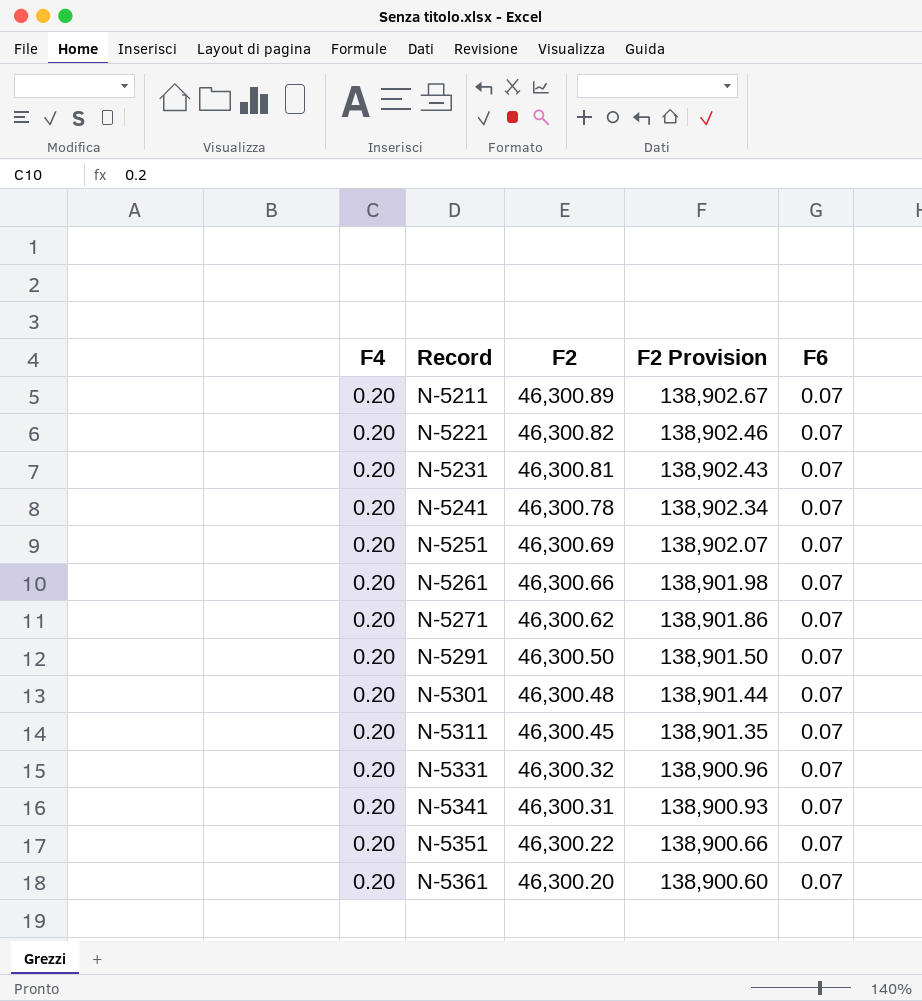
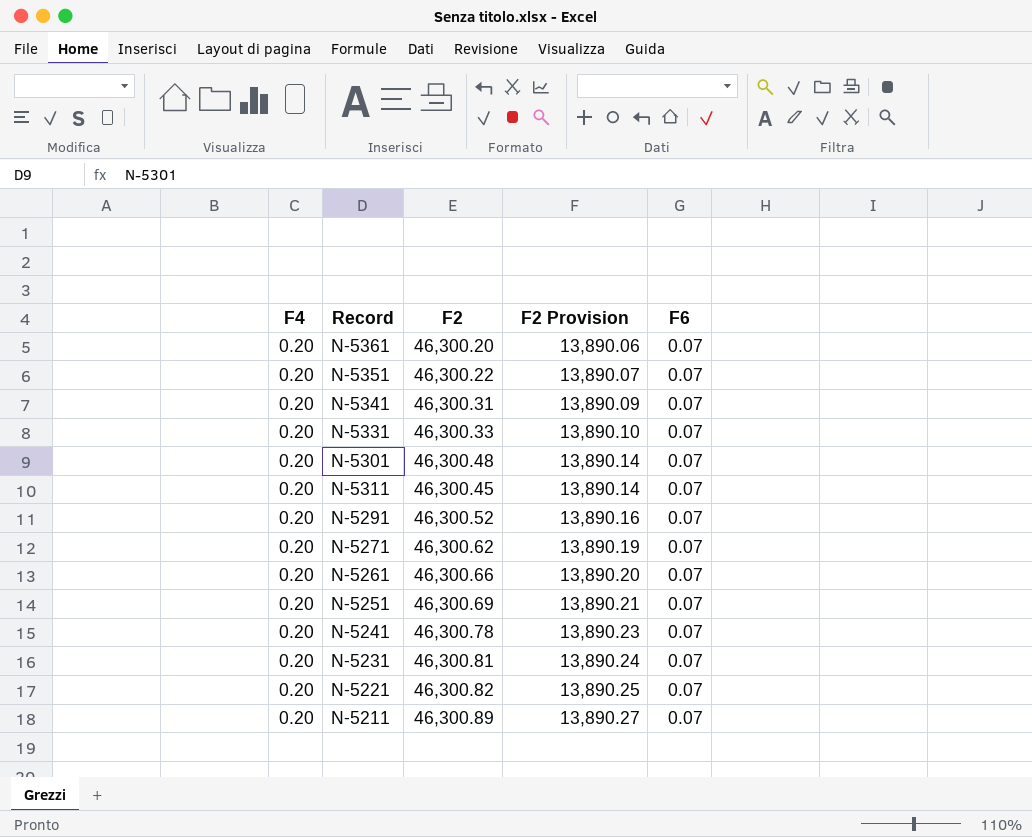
row order: Record ascending -> F2 Provision ascending
column F2 Provision | formula: [F2] * 3 -> [F2] * 0.3
N-5331 | F2: 46,300.32 -> 46,300.33
N-5291 | F2: 46,300.50 -> 46,300.52

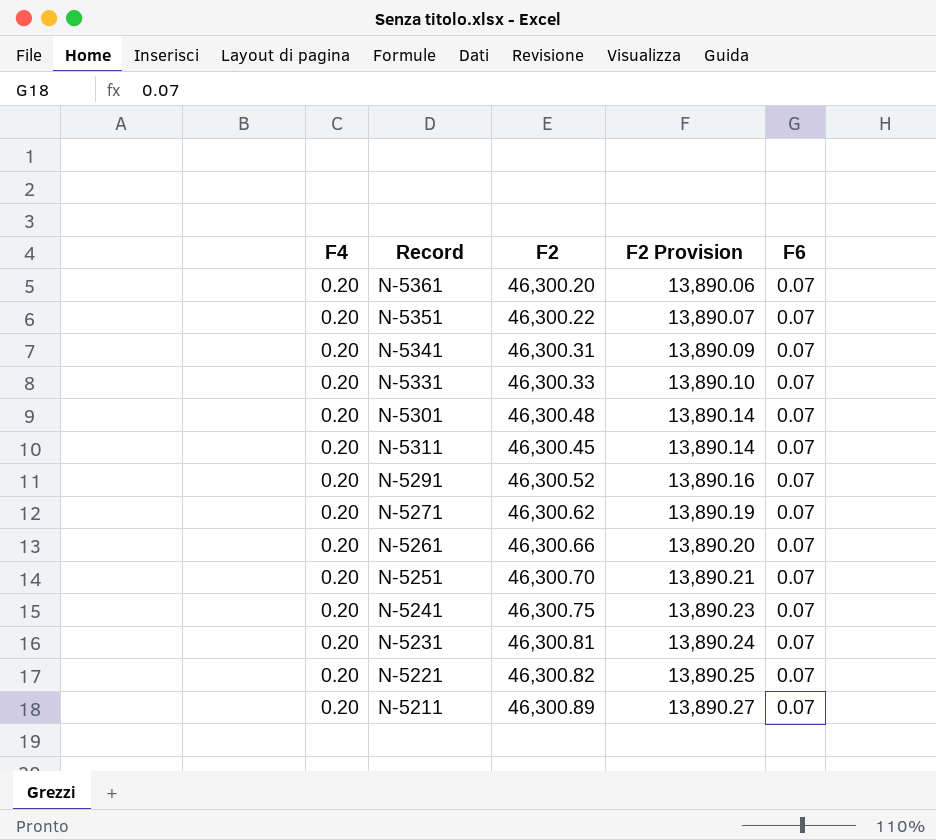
N-5251 | F2: 46,300.69 -> 46,300.70
N-5241 | F2: 46,300.78 -> 46,300.75

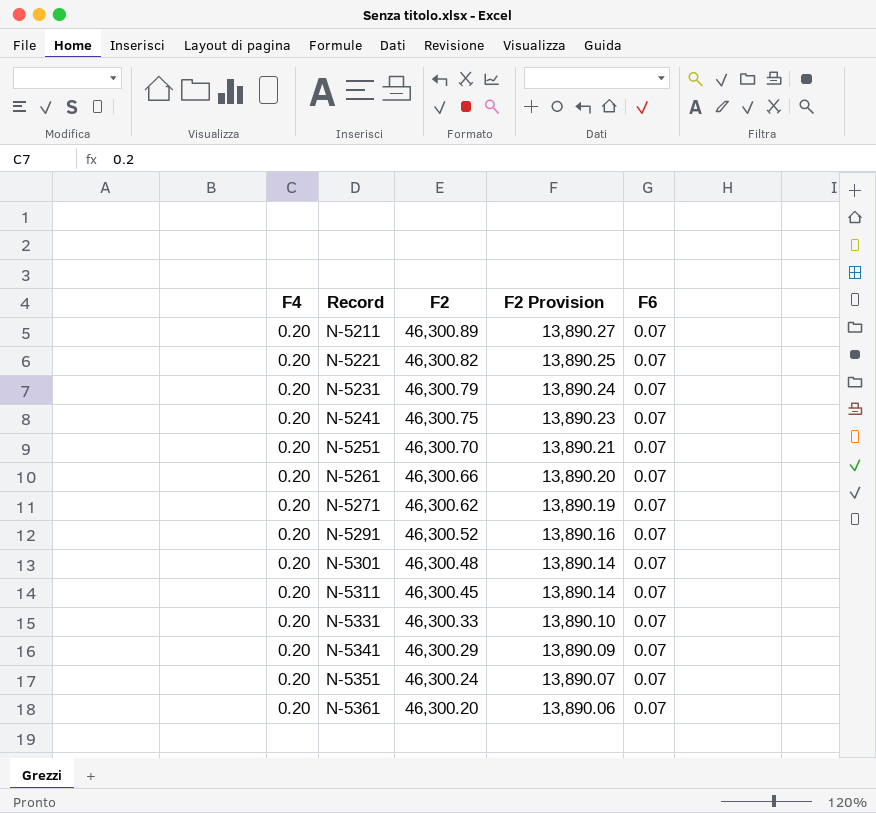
row order: F2 Provision ascending -> Record ascending
N-5231 | F2: 46,300.81 -> 46,300.79
N-5341 | F2: 46,300.31 -> 46,300.29
N-5351 | F2: 46,300.22 -> 46,300.24

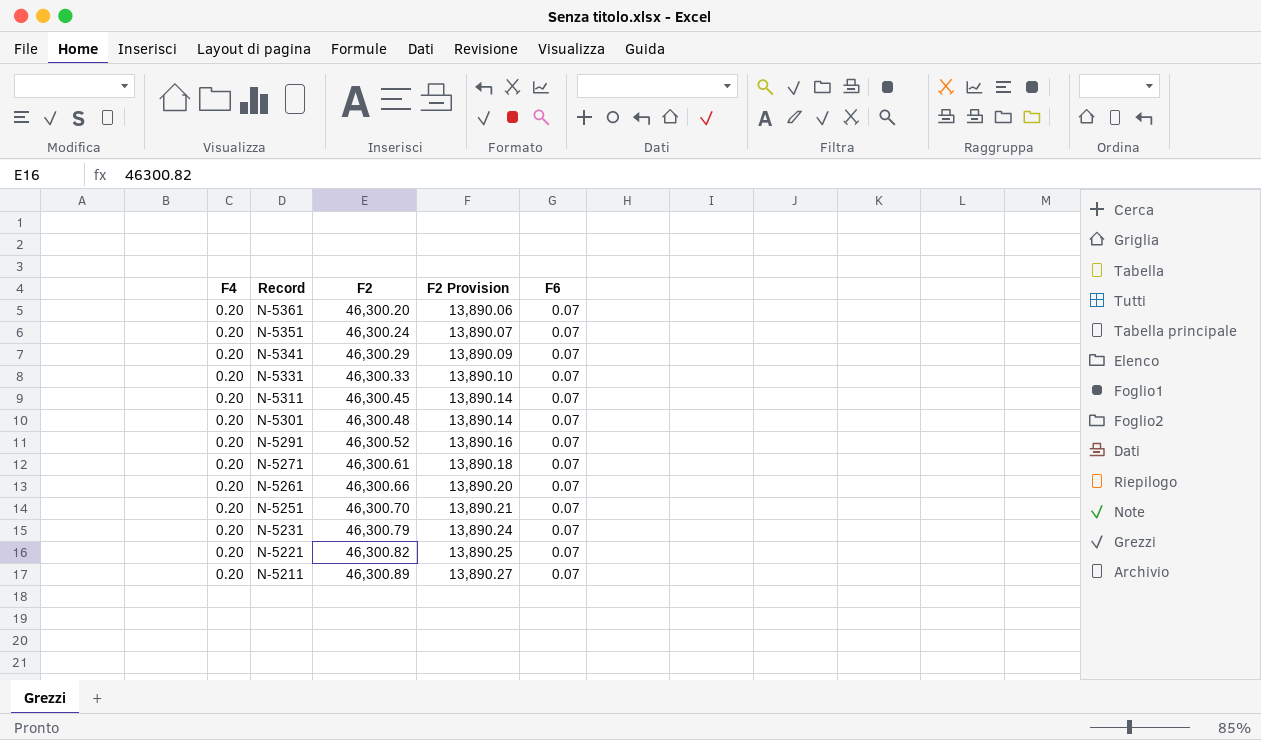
row order: Record ascending -> Record descending
row N-5241: 0.20 | 46,300.75 | 13,890.23 | 0.07 -> none
N-5271 | F2: 46,300.62 -> 46,300.61
N-5271 | F2 Provision: 13,890.19 -> 13,890.18

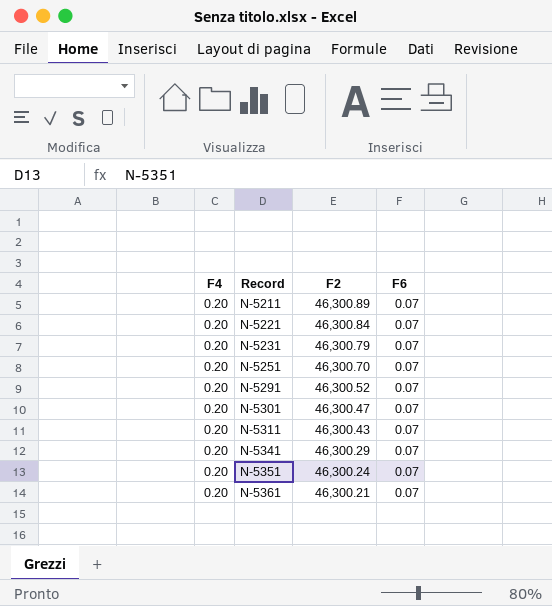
row order: Record descending -> Record ascending
column F2 Provision | formula: [F2] * 0.3 -> none
row N-5331: 0.20 | 46,300.33 | 13,890.10 | 0.07 -> none
row N-5271: 0.20 | 46,300.61 | 13,890.18 | 0.07 -> none
row N-5261: 0.20 | 46,300.66 | 13,890.20 | 0.07 -> none
N-5221 | F2: 46,300.82 -> 46,300.84
N-5301 | F2: 46,300.48 -> 46,300.47
N-5311 | F2: 46,300.45 -> 46,300.43
N-5361 | F2: 46,300.20 -> 46,300.21

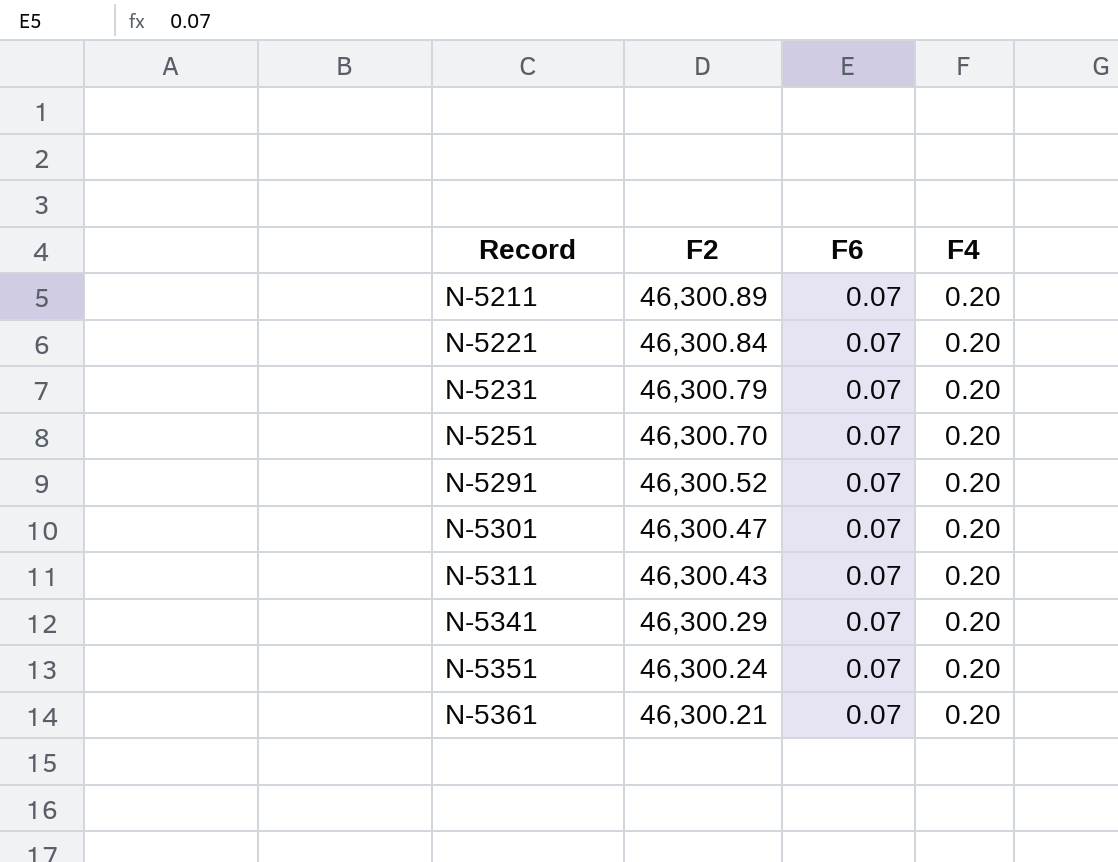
column F4 | position: 1 -> 4

